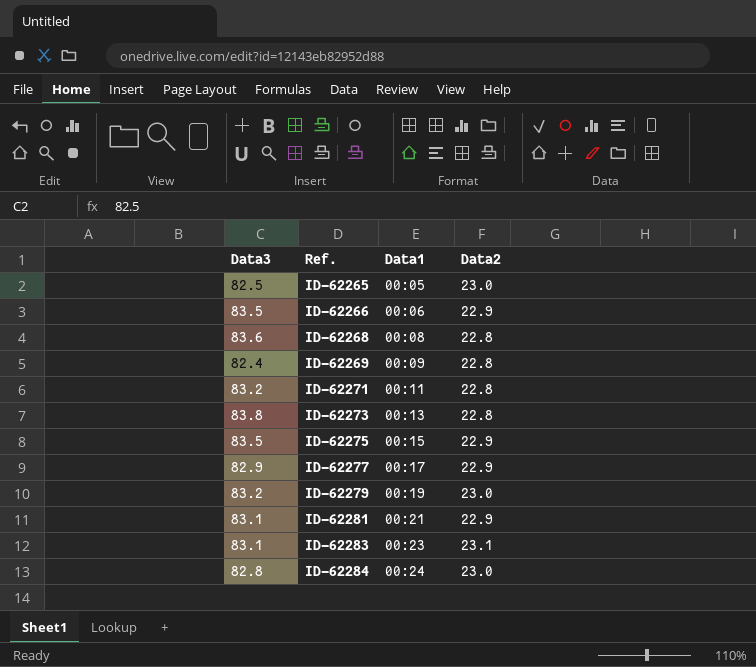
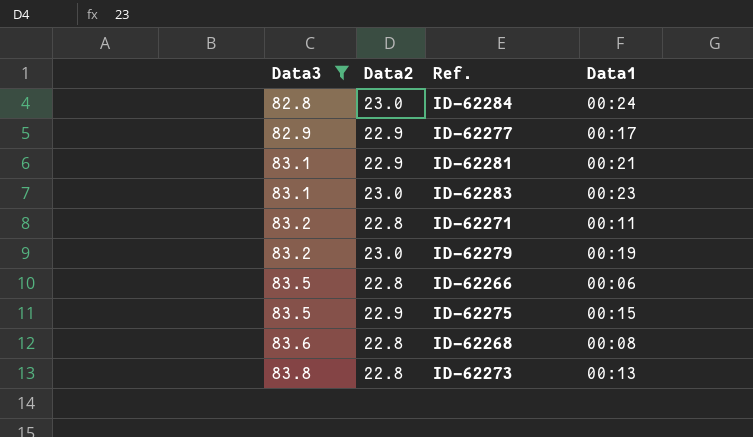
filter: none -> Data3 >= 82.8
row order: Ref. ascending -> Data3 ascending
column Data2 | position: 4 -> 2
ID-62283 | Data2: 23.1 -> 23.0
ID-62266 | Data2: 22.9 -> 22.8

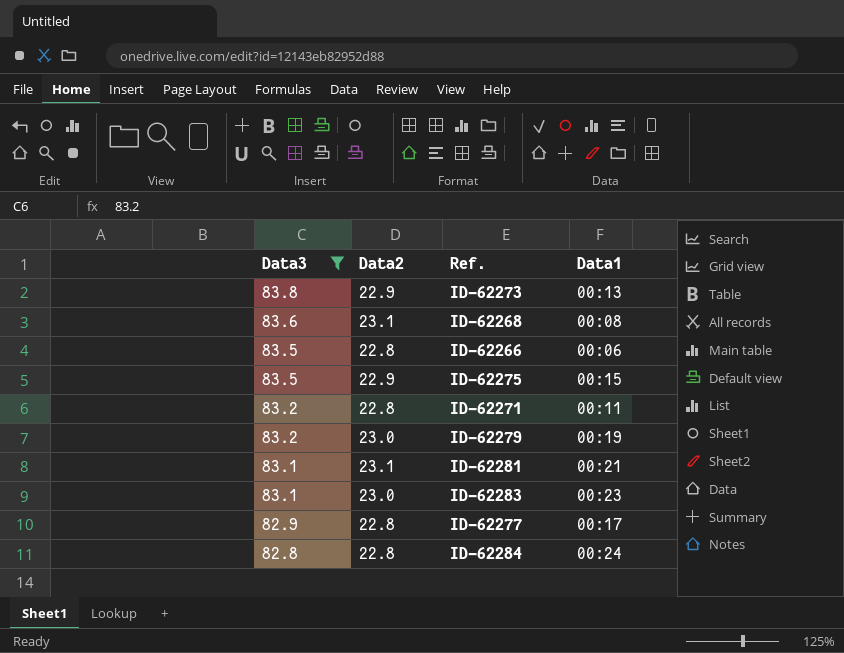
row order: Data3 ascending -> Data3 descending
ID-62273 | Data2: 22.8 -> 22.9
ID-62268 | Data2: 22.8 -> 23.1
ID-62281 | Data2: 22.9 -> 23.1
ID-62277 | Data2: 22.9 -> 22.8
ID-62284 | Data2: 23.0 -> 22.8

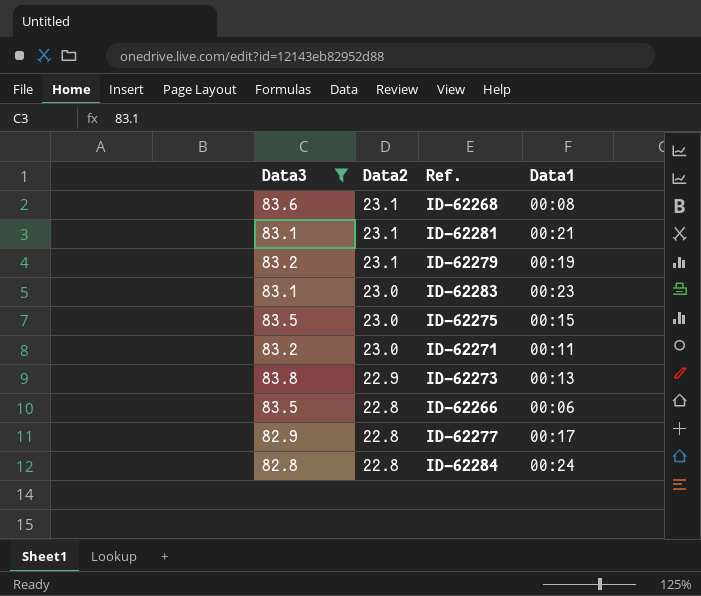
row order: Data3 descending -> Data2 descending
ID-62279 | Data2: 23.0 -> 23.1
ID-62275 | Data2: 22.9 -> 23.0
ID-62271 | Data2: 22.8 -> 23.0

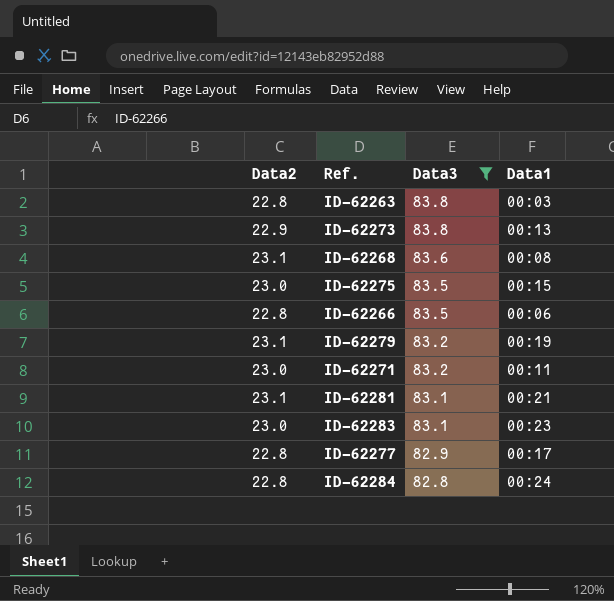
row order: Data2 descending -> Data3 descending
column Data3 | position: 1 -> 3
row ID-62263: none -> 22.8 | 83.8 | 00:03

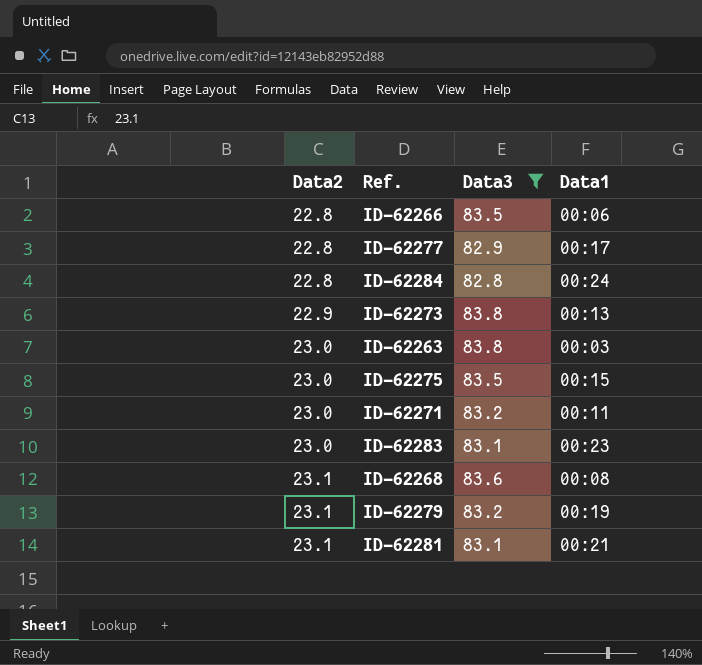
row order: Data3 descending -> Data2 ascending
ID-62263 | Data2: 22.8 -> 23.0

